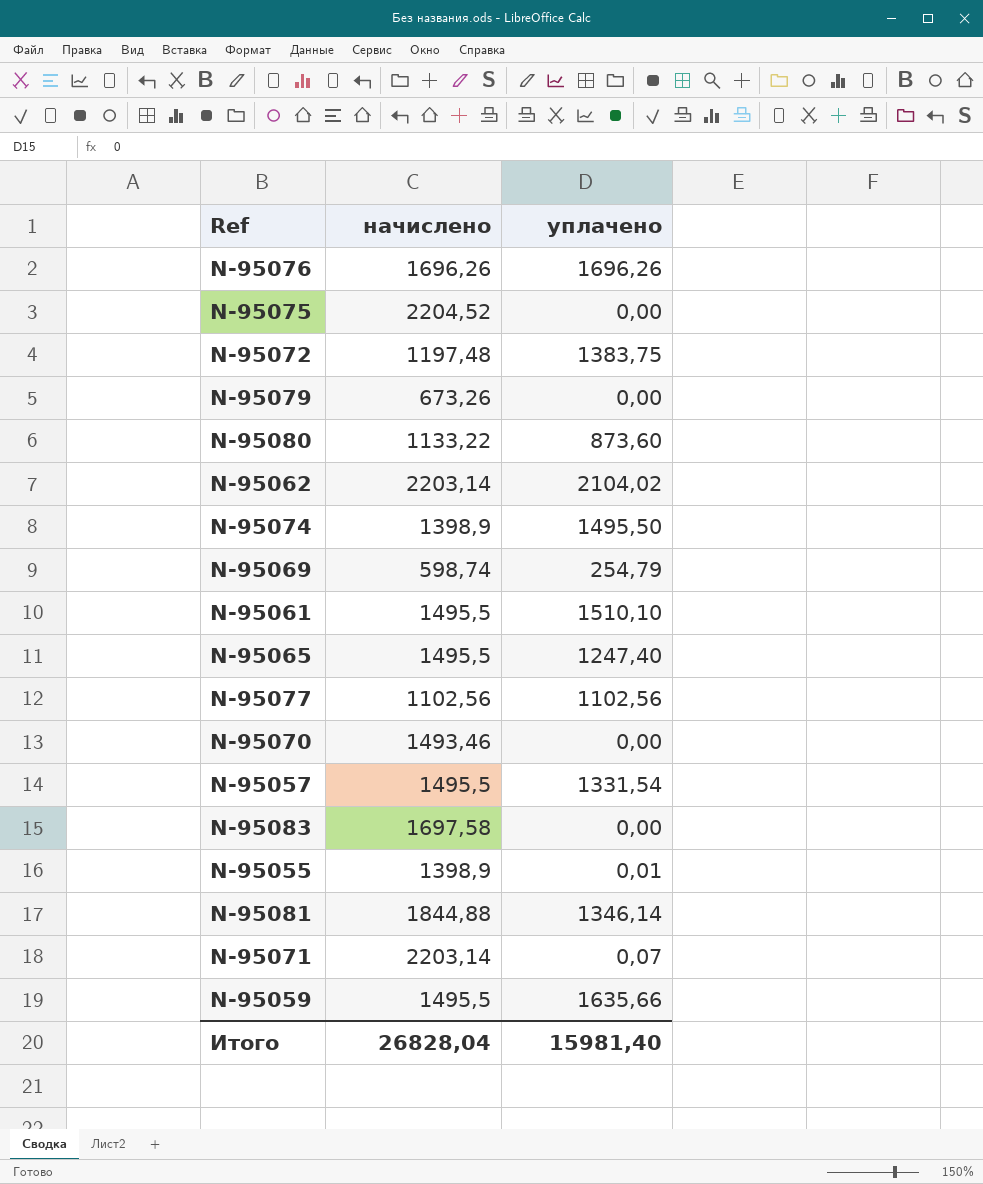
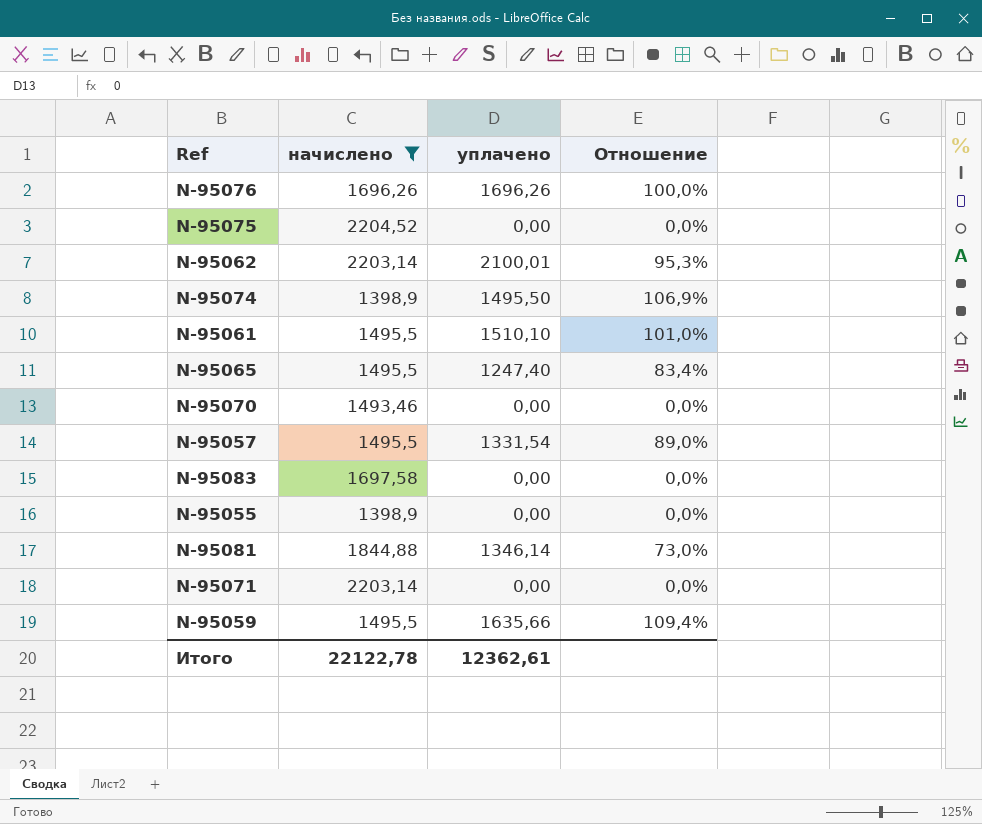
filter: none -> начислено >= 1398,9
column Отношение | formula: none -> [уплачено] / [начислено]
N-95062 | уплачено: 2104,02 -> 2100,01
N-95055 | уплачено: 0,01 -> 0,00
N-95071 | уплачено: 0,07 -> 0,00
Итого | начислено: 26828,04 -> 22122,78
Итого | уплачено: 15981,40 -> 12362,61

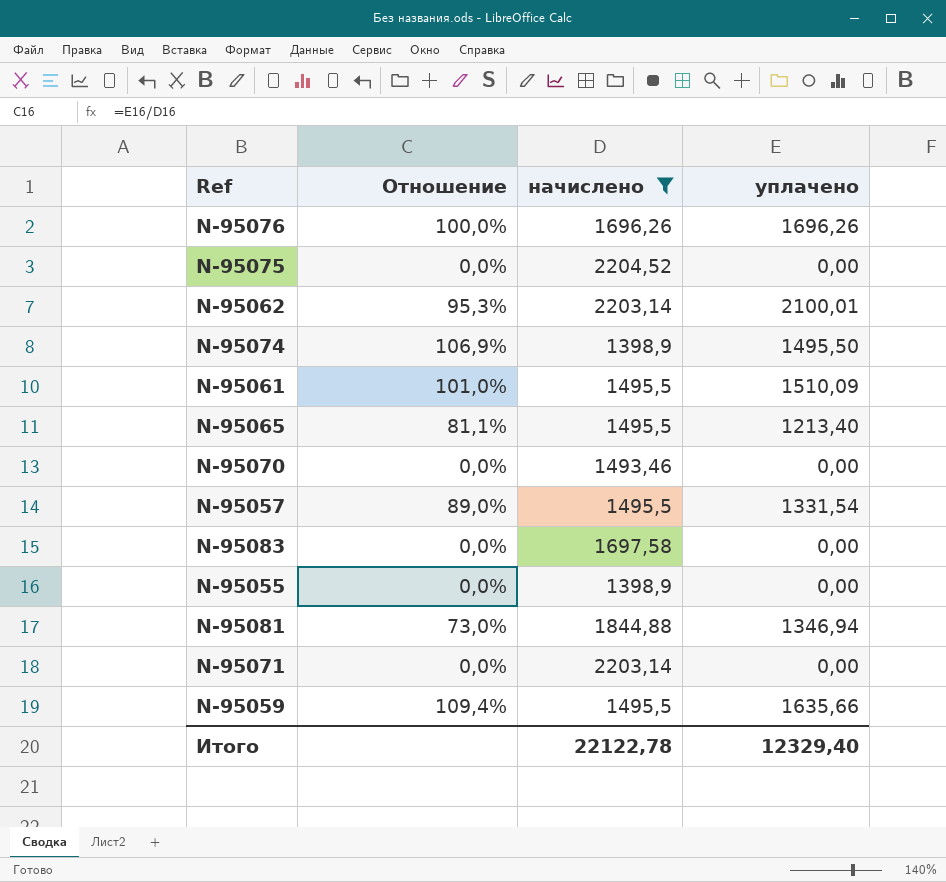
column Отношение | position: 4 -> 2
N-95061 | уплачено: 1510,10 -> 1510,09
N-95065 | Отношение: 83,4% -> 81,1%
N-95065 | уплачено: 1247,40 -> 1213,40
N-95081 | уплачено: 1346,14 -> 1346,94
Итого | уплачено: 12362,61 -> 12329,40

